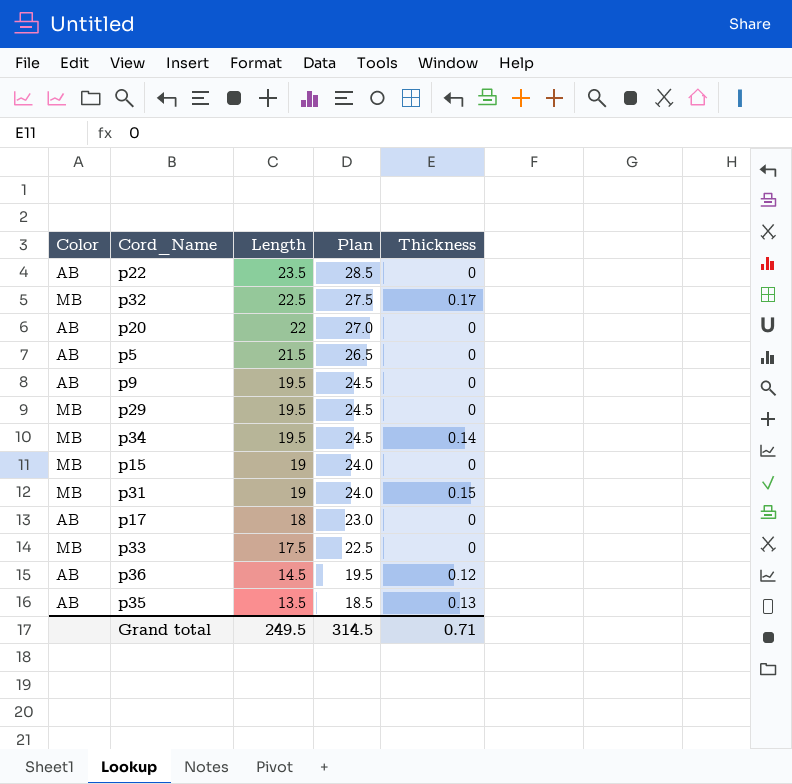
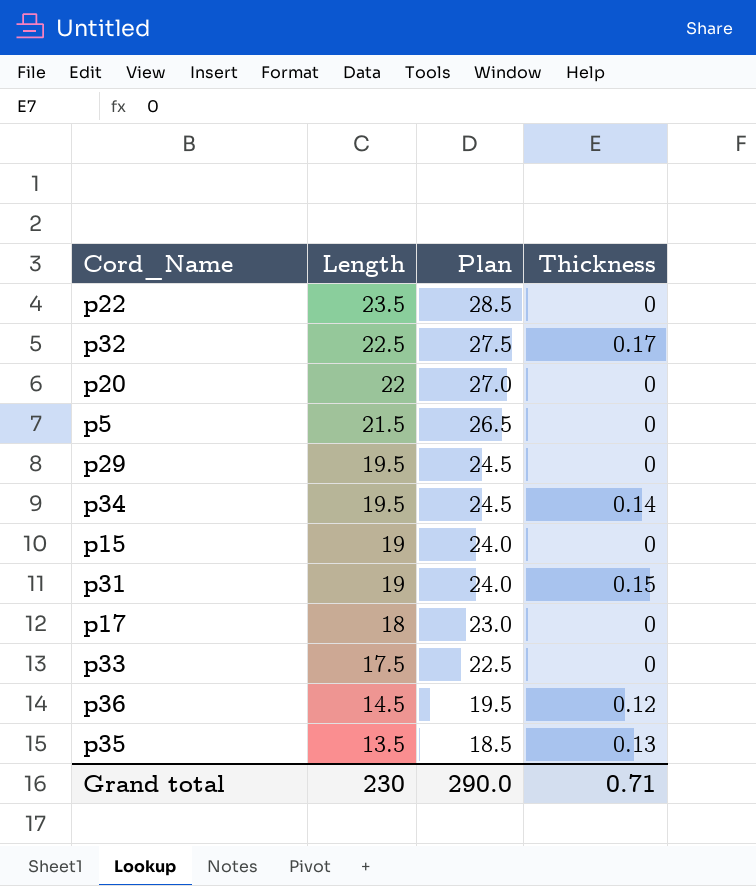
column Color | position: 1 -> none
row p9: AB | 19.5 | 24.5 | 0 -> none
Grand total | Length: 249.5 -> 230
Grand total | Plan: 314.5 -> 290.0

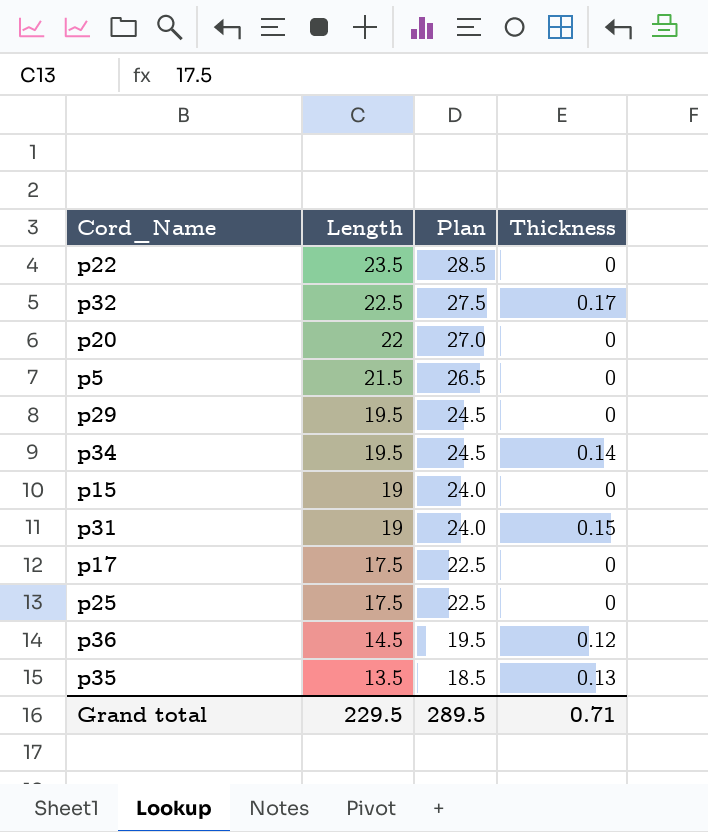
row p33: 17.5 | 22.5 | 0 -> none
p17 | Length: 18 -> 17.5
p17 | Plan: 23.0 -> 22.5
row p25: none -> 17.5 | 22.5 | 0
Grand total | Length: 230 -> 229.5
Grand total | Plan: 290.0 -> 289.5

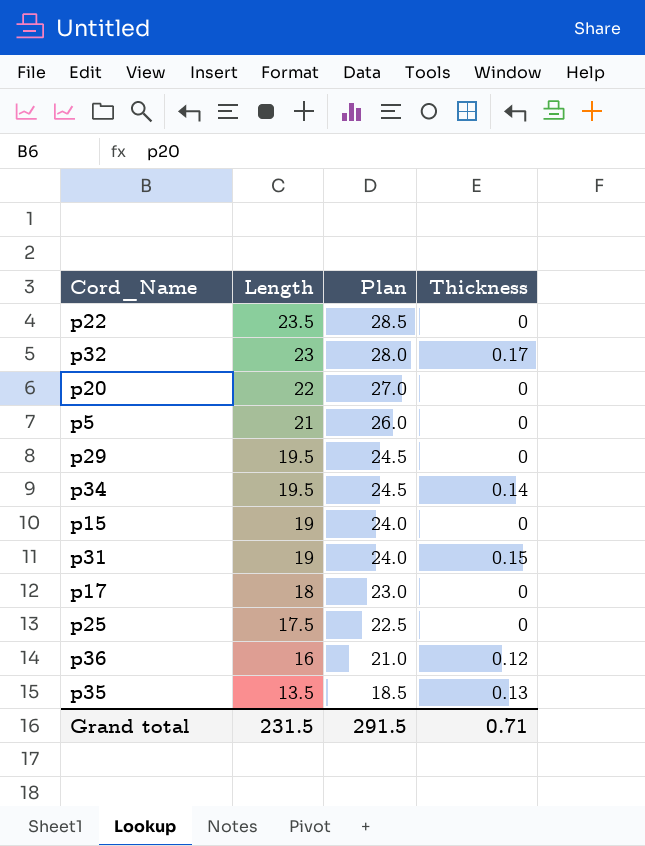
p32 | Length: 22.5 -> 23
p32 | Plan: 27.5 -> 28.0
p5 | Length: 21.5 -> 21
p5 | Plan: 26.5 -> 26.0
p17 | Length: 17.5 -> 18
p17 | Plan: 22.5 -> 23.0
p36 | Length: 14.5 -> 16
p36 | Plan: 19.5 -> 21.0
Grand total | Length: 229.5 -> 231.5
Grand total | Plan: 289.5 -> 291.5

